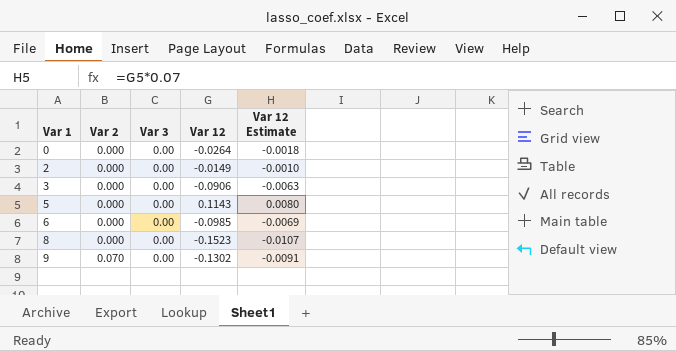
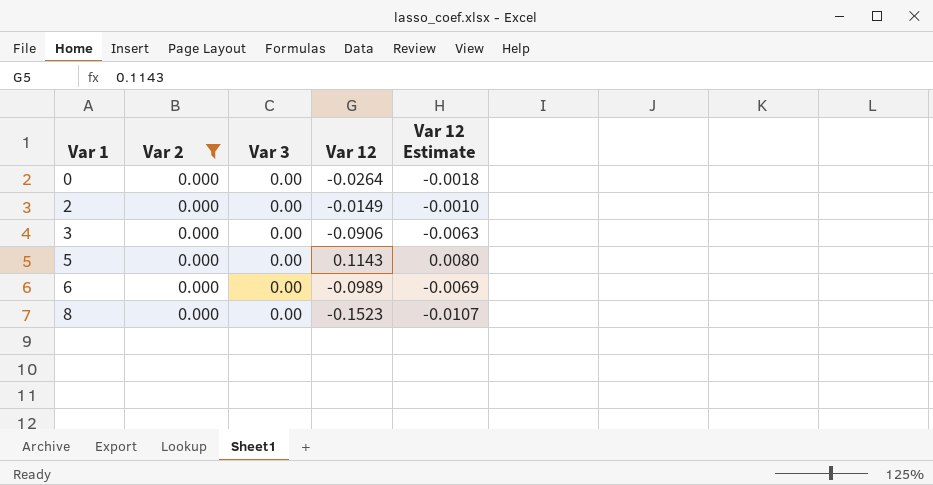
filter: none -> Var 2 = 0.000
6 | Var 12: -0.0985 -> -0.0989

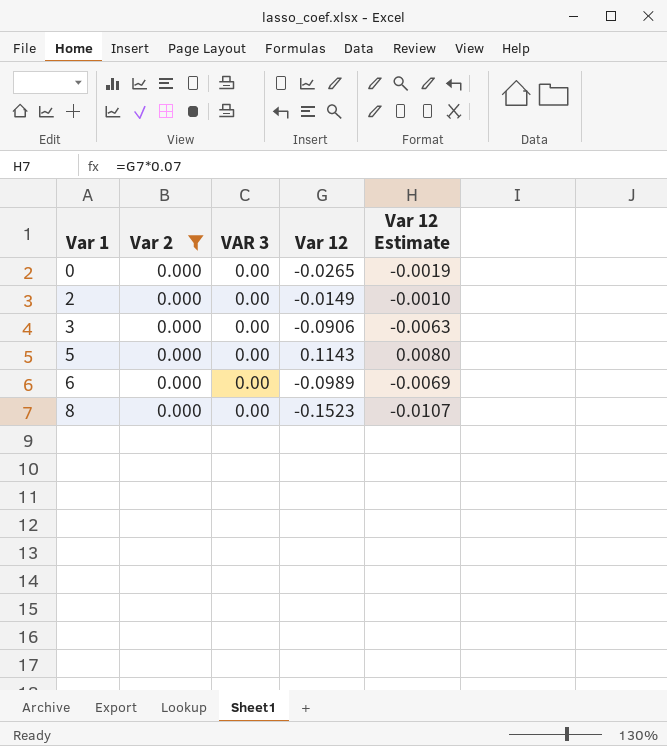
column name: Var 3 -> VAR 3
0 | Var 12: -0.0264 -> -0.0265
0 | Var 12 Estimate: -0.0018 -> -0.0019

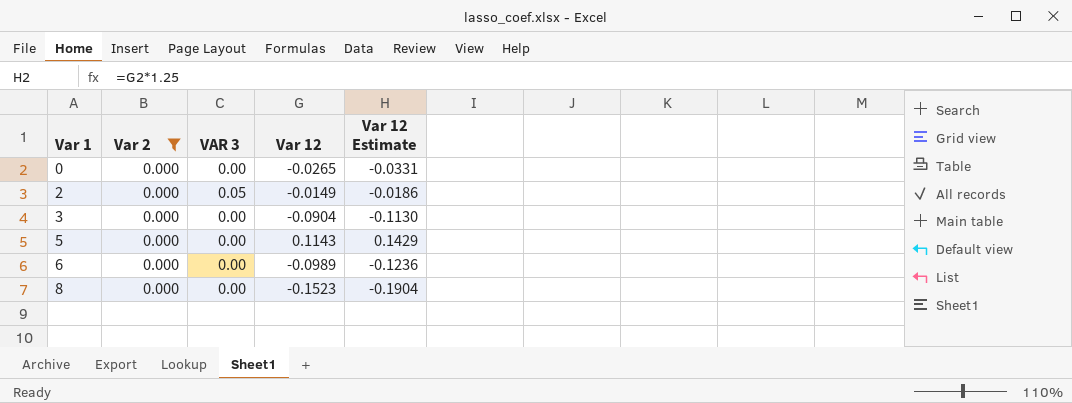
column Var 12 Estimate | formula: [Var 12] * 0.07 -> [Var 12] * 1.25
2 | VAR 3: 0.00 -> 0.05
3 | Var 12: -0.0906 -> -0.0904

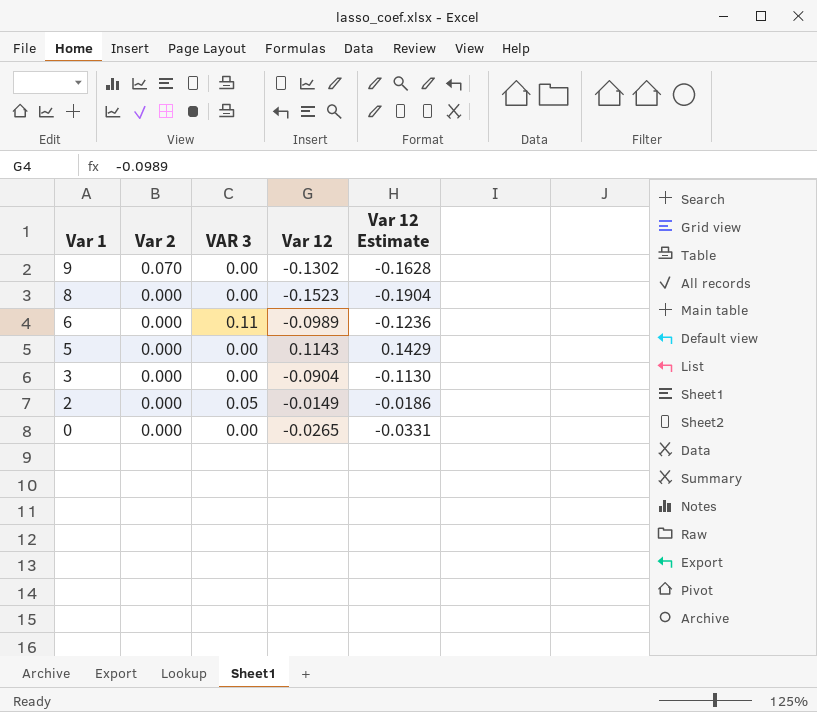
filter: Var 2 = 0.000 -> none
row order: Var 1 ascending -> Var 1 descending
6 | VAR 3: 0.00 -> 0.11

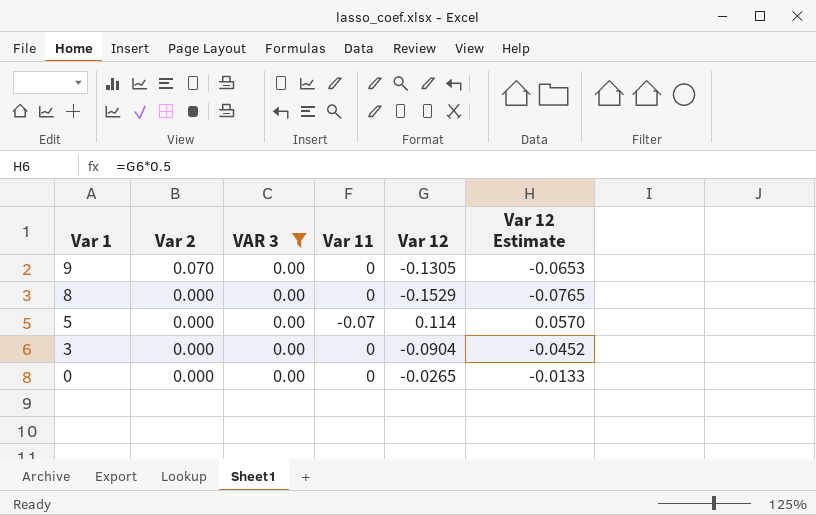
filter: none -> VAR 3 = 0.00
column Var 11 | position: none -> 4
column Var 12 Estimate | formula: [Var 12] * 1.25 -> [Var 12] * 0.5
9 | Var 12: -0.1302 -> -0.1305
8 | Var 12: -0.1523 -> -0.1529
5 | Var 12: 0.1143 -> 0.114

